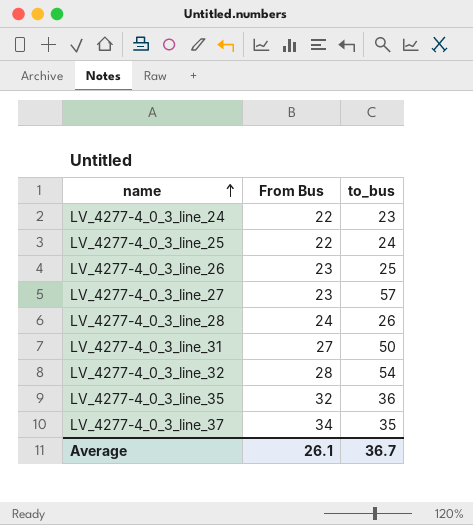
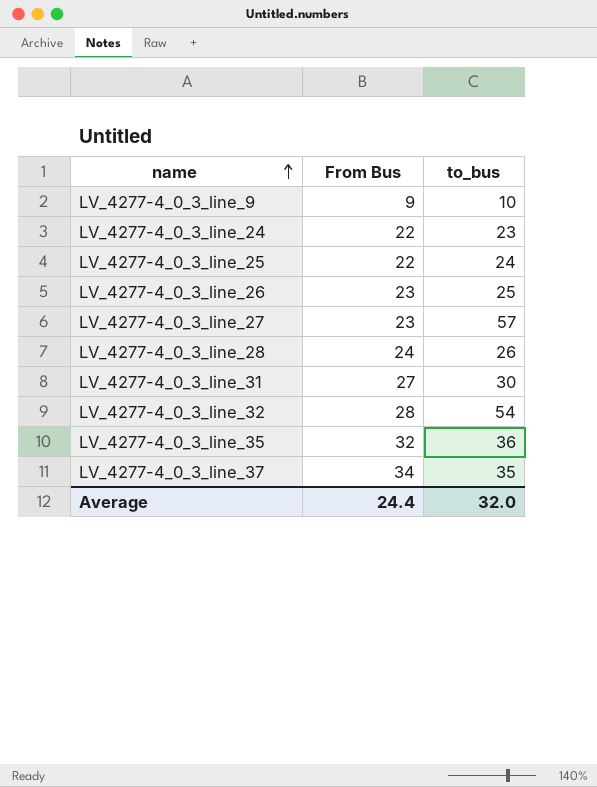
row LV_4277-4_0_3_line_9: none -> 9 | 10
LV_4277-4_0_3_line_31 | to_bus: 50 -> 30
Average | From Bus: 26.1 -> 24.4
Average | to_bus: 36.7 -> 32.0

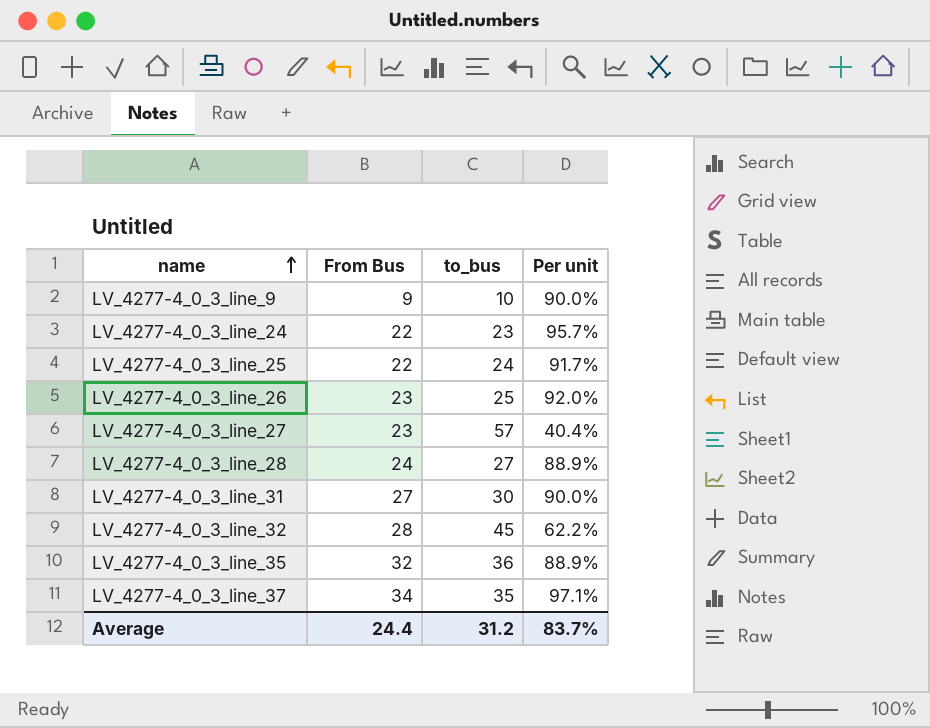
column Per unit | formula: none -> [From Bus] / [to_bus]
LV_4277-4_0_3_line_28 | to_bus: 26 -> 27
LV_4277-4_0_3_line_32 | to_bus: 54 -> 45
Average | to_bus: 32.0 -> 31.2

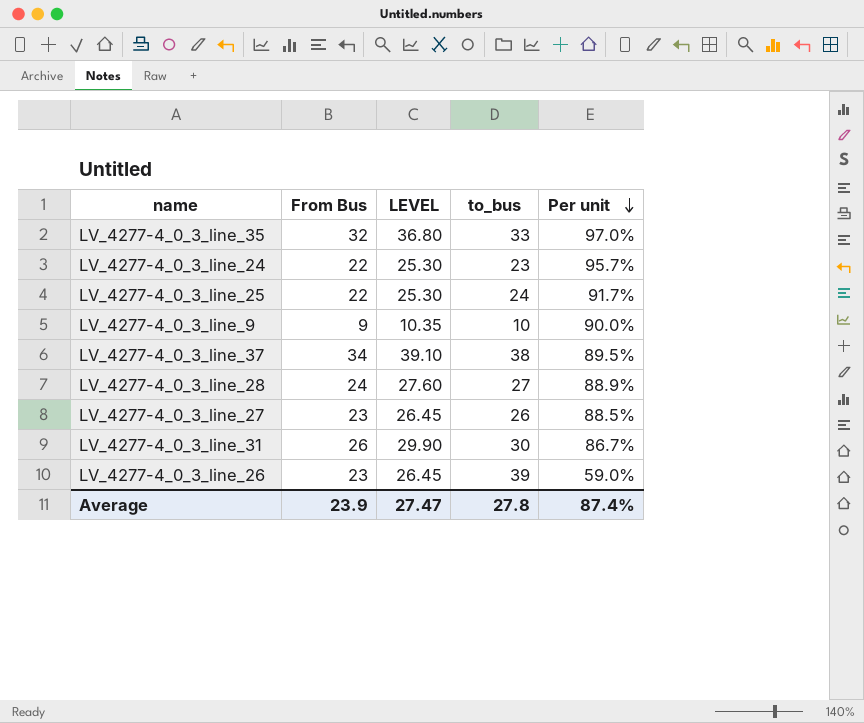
row order: name ascending -> Per unit descending
column LEVEL | formula: none -> [From Bus] * 1.15
row LV_4277-4_0_3_line_32: 28 | 45 | 62.2% -> none
LV_4277-4_0_3_line_35 | to_bus: 36 -> 33
LV_4277-4_0_3_line_35 | Per unit: 88.9% -> 97.0%
LV_4277-4_0_3_line_37 | to_bus: 35 -> 38
LV_4277-4_0_3_line_37 | Per unit: 97.1% -> 89.5%
LV_4277-4_0_3_line_27 | to_bus: 57 -> 26
LV_4277-4_0_3_line_27 | Per unit: 40.4% -> 88.5%
LV_4277-4_0_3_line_31 | From Bus: 27 -> 26
LV_4277-4_0_3_line_31 | Per unit: 90.0% -> 86.7%
LV_4277-4_0_3_line_26 | to_bus: 25 -> 39
LV_4277-4_0_3_line_26 | Per unit: 92.0% -> 59.0%
Average | From Bus: 24.4 -> 23.9
Average | to_bus: 31.2 -> 27.8
Average | Per unit: 83.7% -> 87.4%

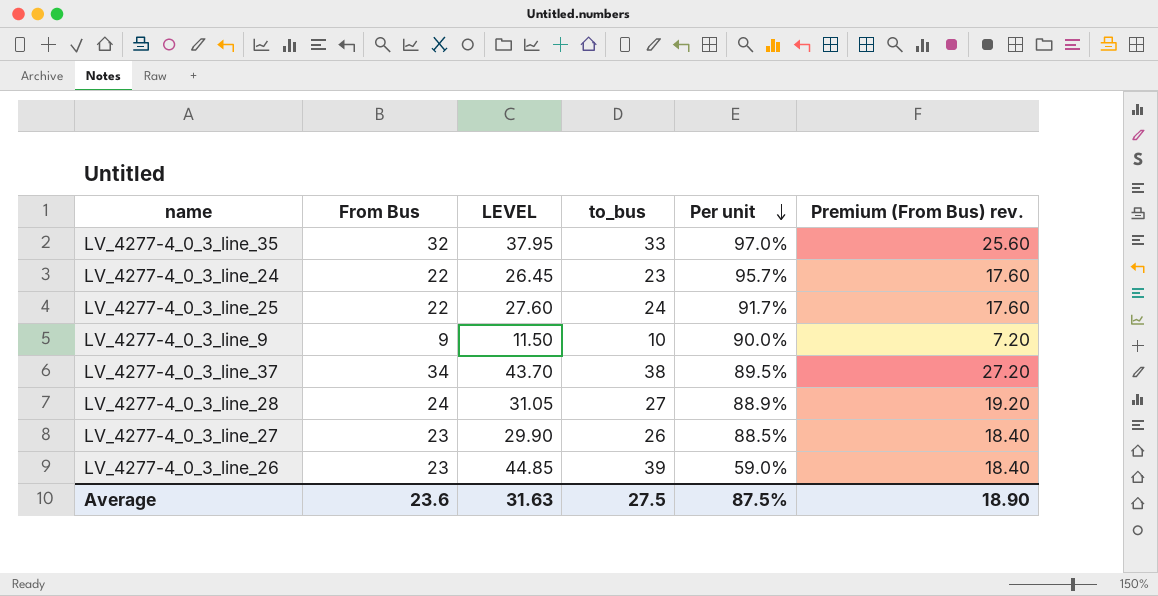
column LEVEL | formula: [From Bus] * 1.15 -> [to_bus] * 1.15
column Premium (From Bus) rev. | formula: none -> [From Bus] * 0.8
row LV_4277-4_0_3_line_31: 26 | 29.90 | 30 | 86.7% -> none
Average | From Bus: 23.9 -> 23.6
Average | LEVEL: 27.47 -> 31.63
Average | to_bus: 27.8 -> 27.5
Average | Per unit: 87.4% -> 87.5%

